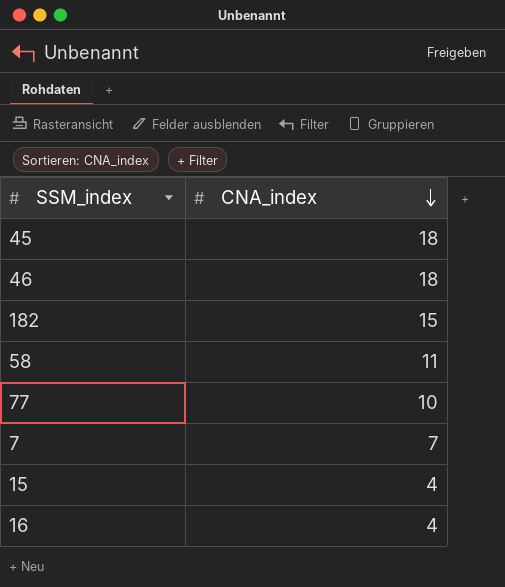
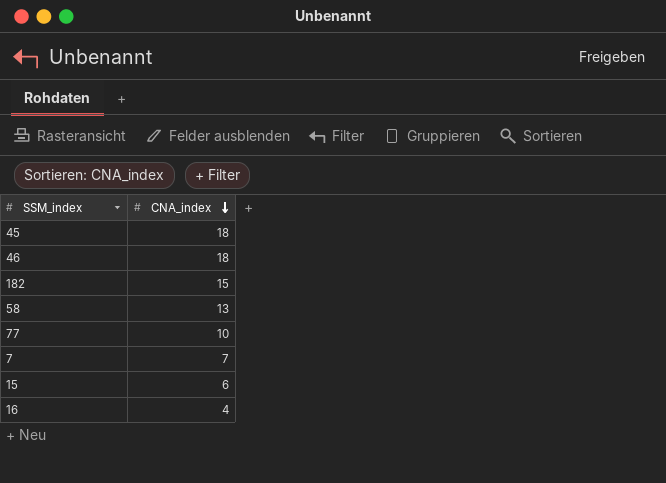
58 | CNA_index: 11 -> 13
15 | CNA_index: 4 -> 6

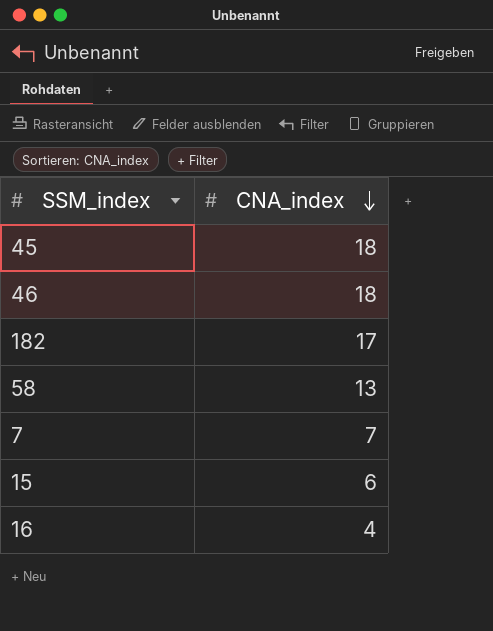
row 77: 10 -> none
182 | CNA_index: 15 -> 17

